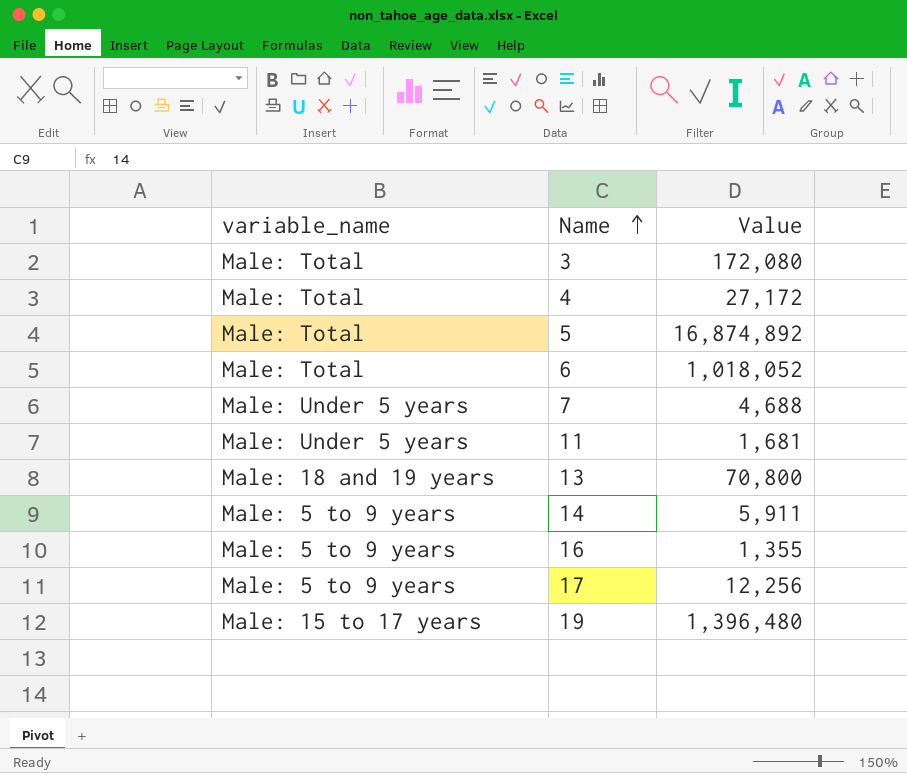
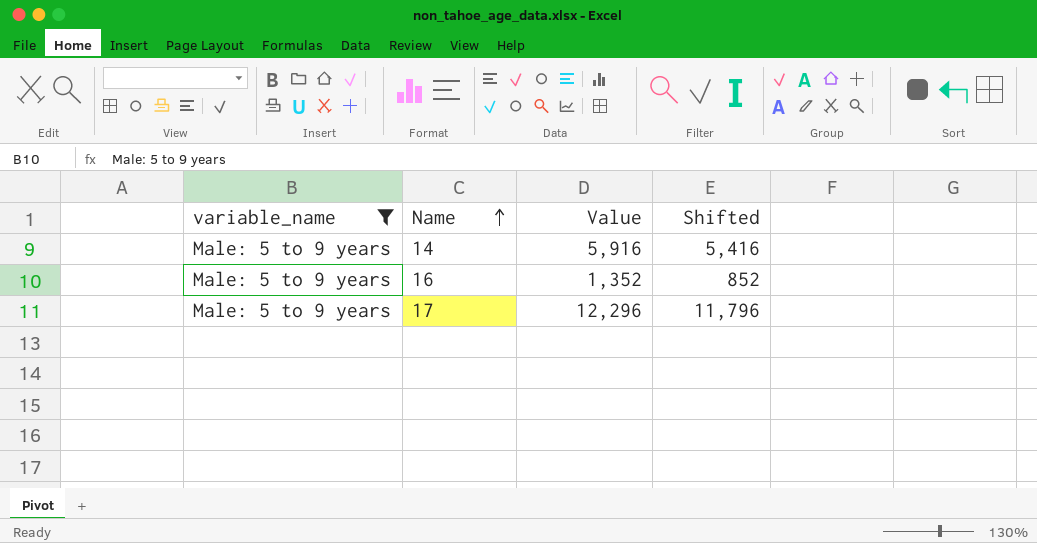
filter: none -> variable_name = Male: 5 to 9 years
column Shifted | formula: none -> [Value] - 500
14 | Value: 5,911 -> 5,916
16 | Value: 1,355 -> 1,352
17 | Value: 12,256 -> 12,296

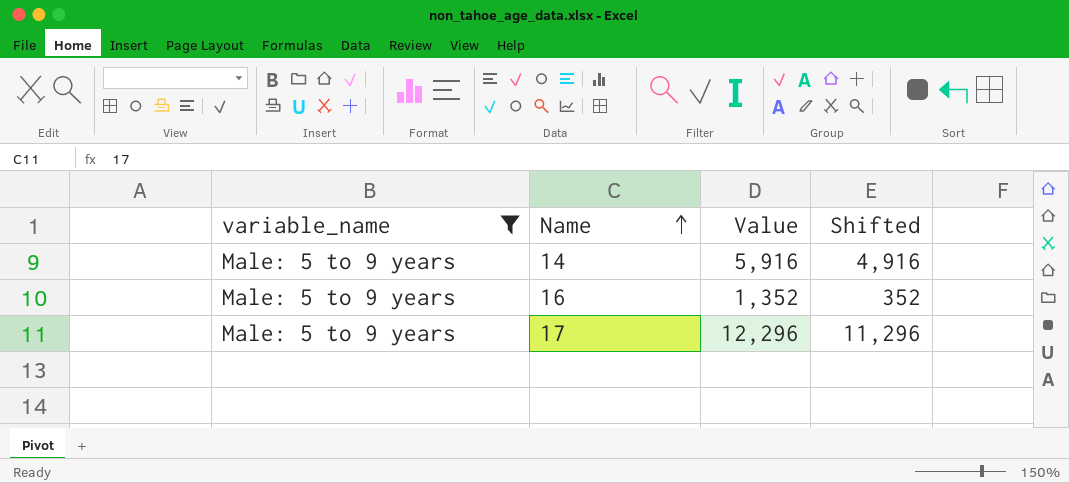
column Shifted | formula: [Value] - 500 -> [Value] - 1000

